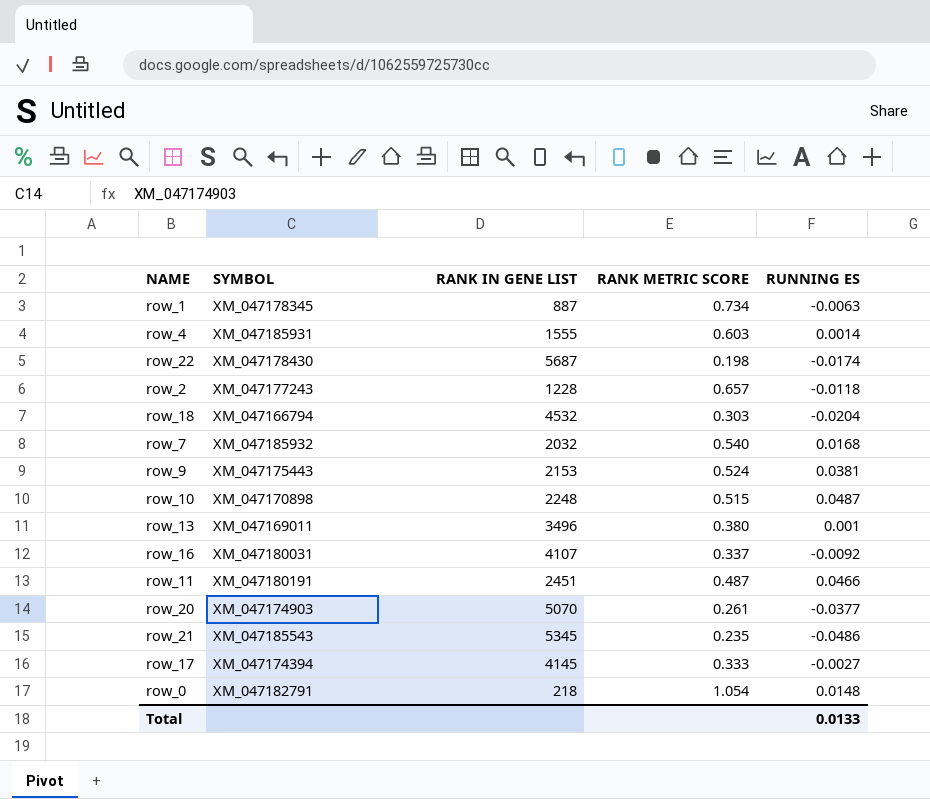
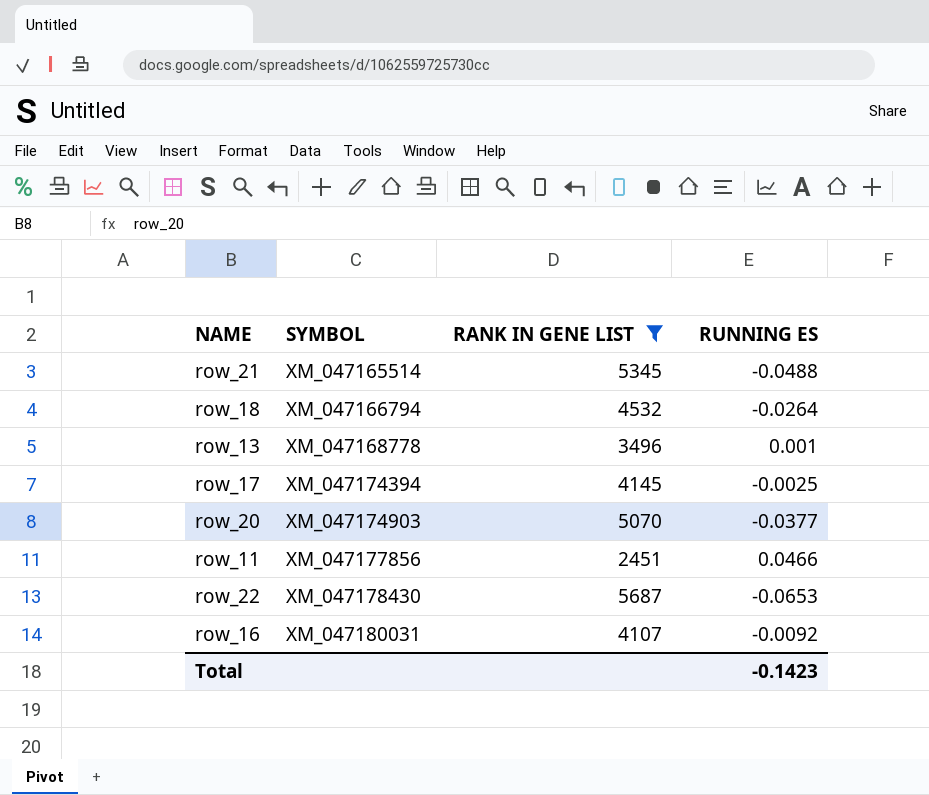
filter: none -> RANK IN GENE LIST >= 2451
row order: none -> SYMBOL ascending
column RANK METRIC SCORE | position: 4 -> none
row_21 | SYMBOL: XM_047185543 -> XM_047165514
row_21 | RUNNING ES: -0.0486 -> -0.0488
row_18 | RUNNING ES: -0.0204 -> -0.0264
row_13 | SYMBOL: XM_047169011 -> XM_047168778
row_17 | RUNNING ES: -0.0027 -> -0.0025
row_11 | SYMBOL: XM_047180191 -> XM_047177856
row_22 | RUNNING ES: -0.0174 -> -0.0653
Total | RUNNING ES: 0.0133 -> -0.1423

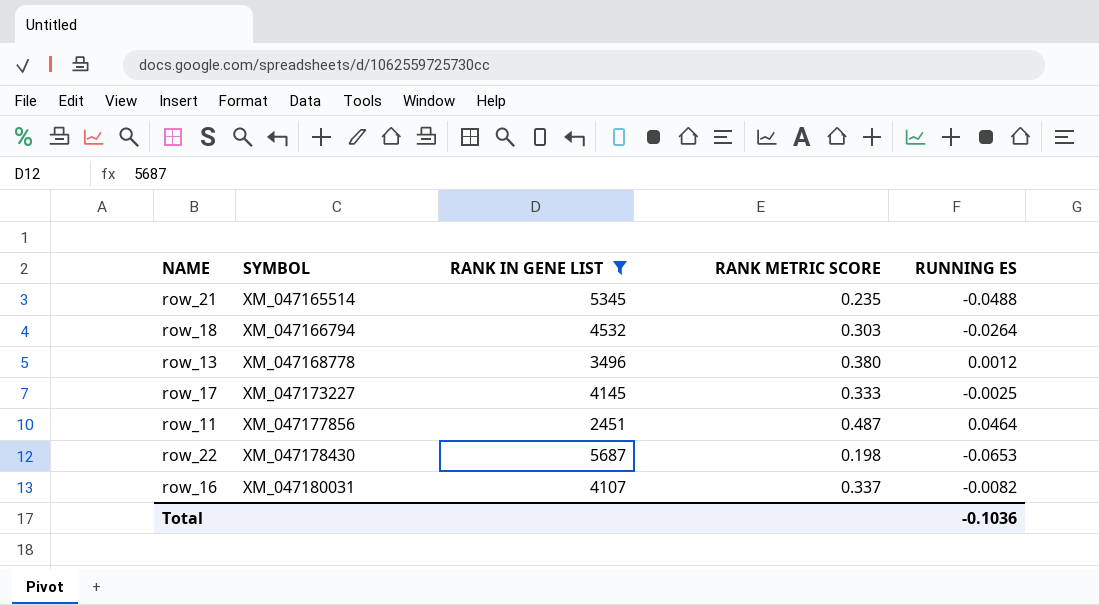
column RANK METRIC SCORE | position: none -> 4
row row_20: XM_047174903 | 5070 | -0.0377 -> none
row_13 | RUNNING ES: 0.001 -> 0.0012
row_17 | SYMBOL: XM_047174394 -> XM_047173227
row_11 | RUNNING ES: 0.0466 -> 0.0464
row_16 | RUNNING ES: -0.0092 -> -0.0082
Total | RUNNING ES: -0.1423 -> -0.1036

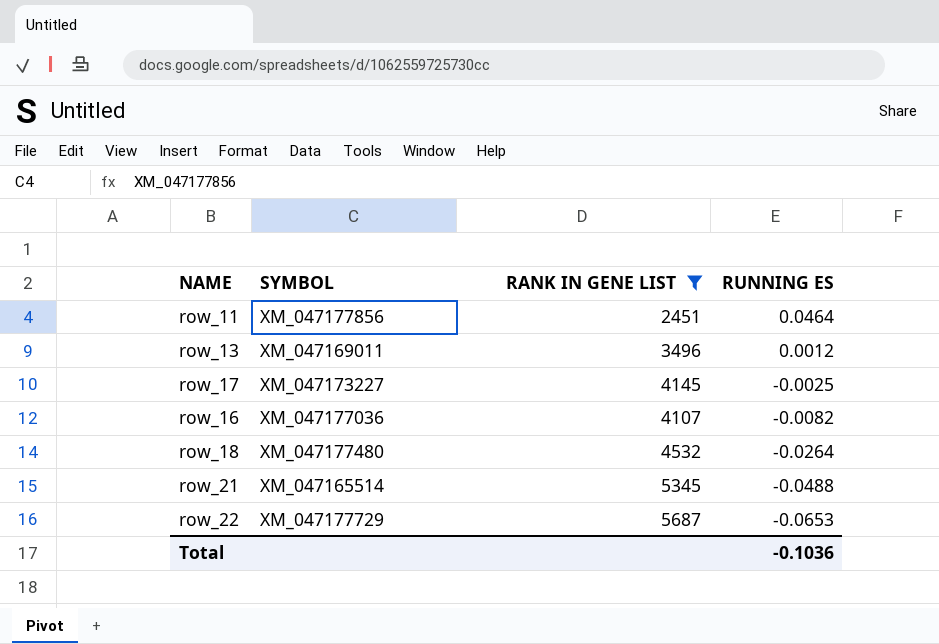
row order: SYMBOL ascending -> RUNNING ES descending
column RANK METRIC SCORE | position: 4 -> none
row_13 | SYMBOL: XM_047168778 -> XM_047169011
row_16 | SYMBOL: XM_047180031 -> XM_047177036
row_18 | SYMBOL: XM_047166794 -> XM_047177480
row_22 | SYMBOL: XM_047178430 -> XM_047177729

